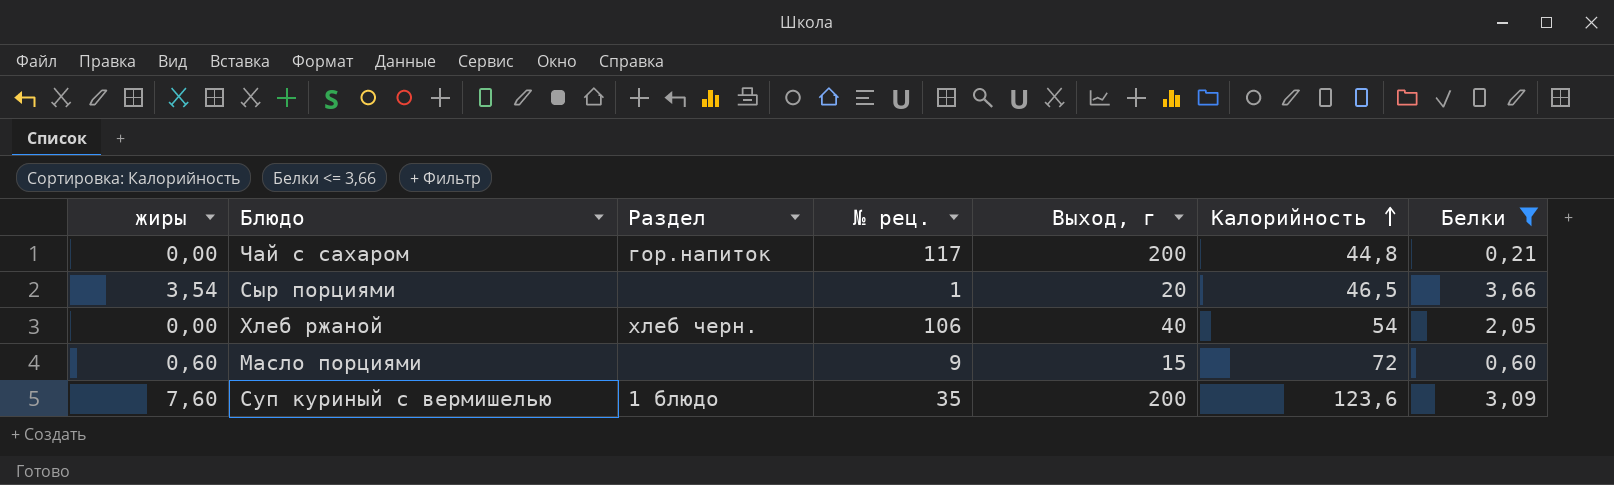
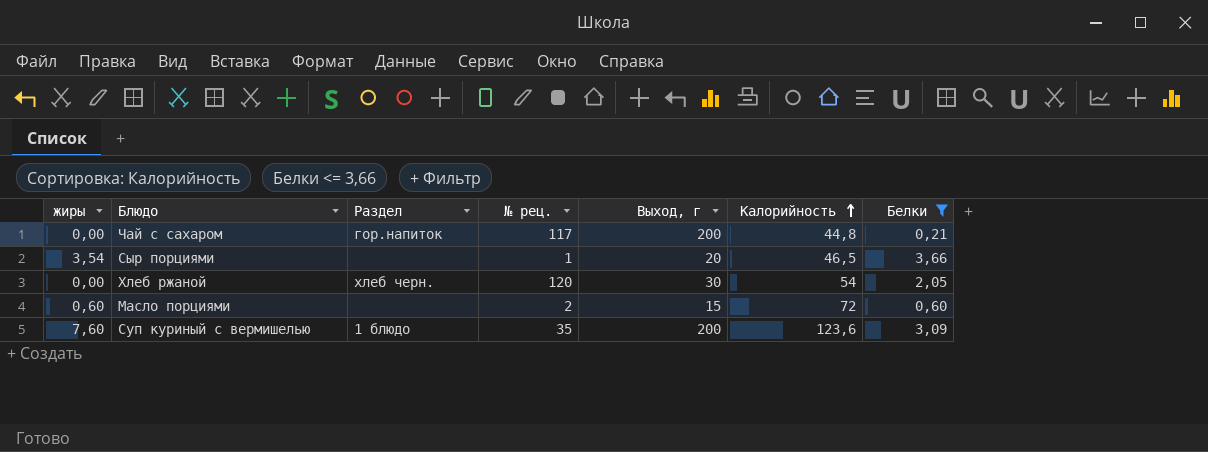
Хлеб ржаной | № рец.: 106 -> 120
Хлеб ржаной | Выход, г: 40 -> 30
Масло порциями | № рец.: 9 -> 2

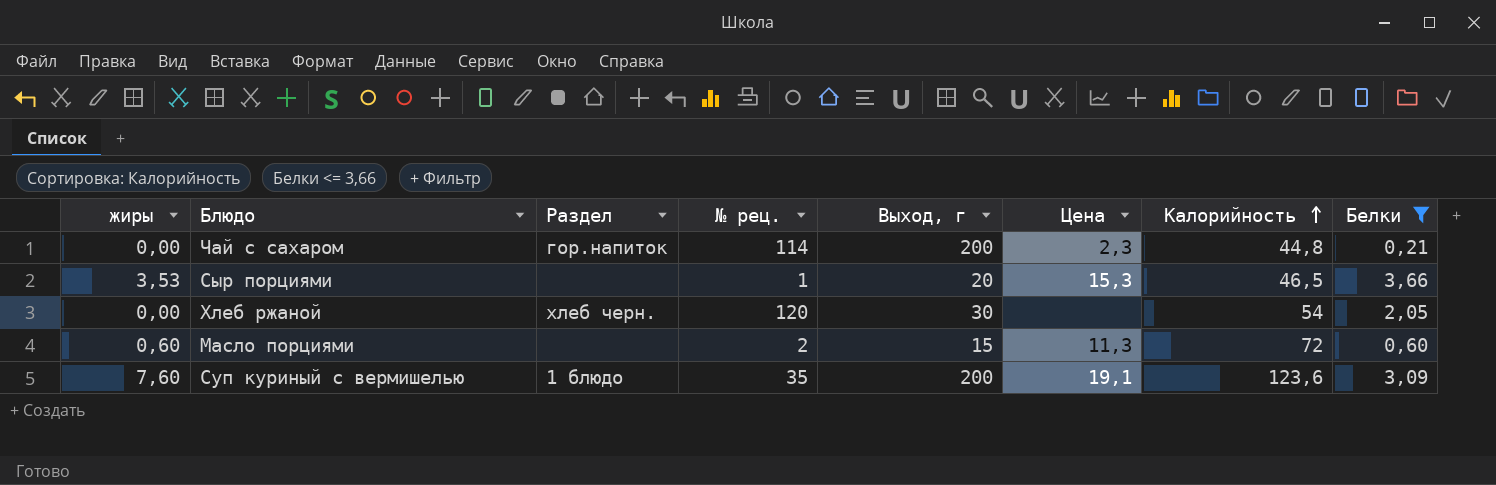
column Цена | position: none -> 6
Чай с сахаром | № рец.: 117 -> 114
Сыр порциями | жиры: 3,54 -> 3,53

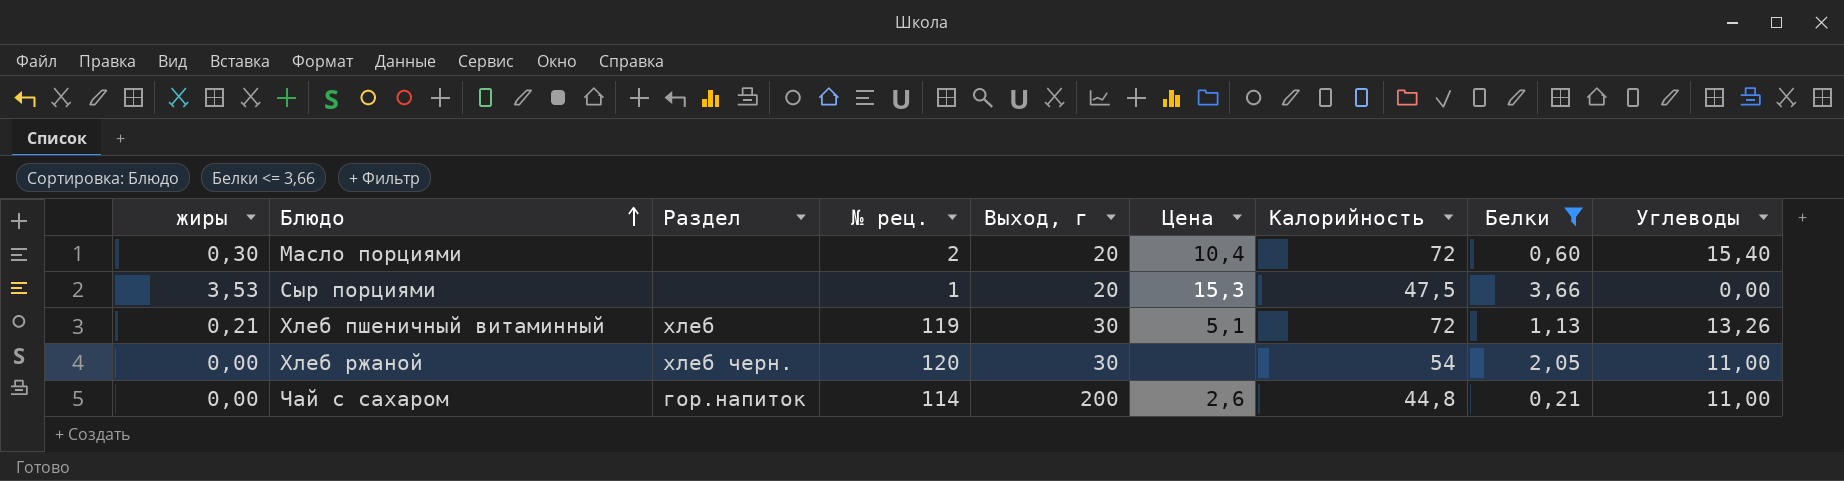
row order: Калорийность ascending -> Блюдо ascending
column Углеводы | position: none -> 9
row Суп куриный с вермишелью: 7,60 | 1 блюдо | 35 | 200 | 19,1 | 123,6 | 3,09 -> none
Масло порциями | жиры: 0,60 -> 0,30
Масло порциями | Выход, г: 15 -> 20
Масло порциями | Цена: 11,3 -> 10,4
Сыр порциями | Калорийность: 46,5 -> 47,5
row Хлеб пшеничный витаминный: none -> 0,21 | хлеб | 119 | 30 | 5,1 | 72 | 1,13 | 13,26
Чай с сахаром | Цена: 2,3 -> 2,6

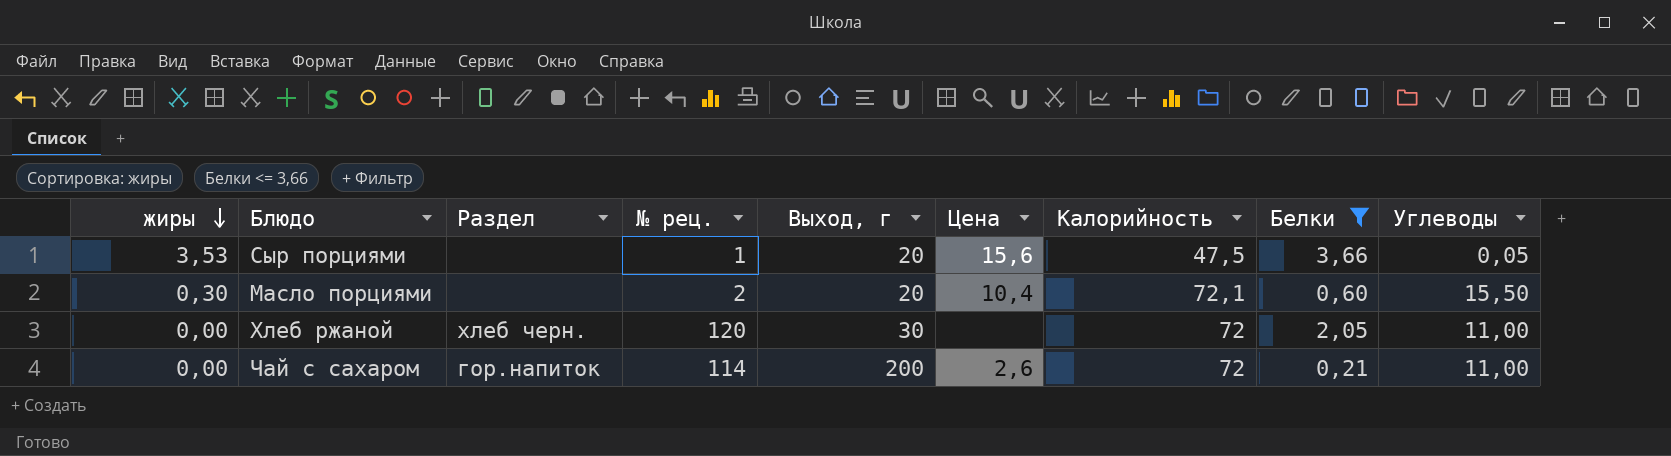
row order: Блюдо ascending -> жиры descending
row Хлеб пшеничный витаминный: 0,21 | хлеб | 119 | 30 | 5,1 | 72 | 1,13 | 13,26 -> none
Сыр порциями | Цена: 15,3 -> 15,6
Сыр порциями | Углеводы: 0,00 -> 0,05
Масло порциями | Калорийность: 72 -> 72,1
Масло порциями | Углеводы: 15,40 -> 15,50
Хлеб ржаной | Калорийность: 54 -> 72
Чай с сахаром | Калорийность: 44,8 -> 72

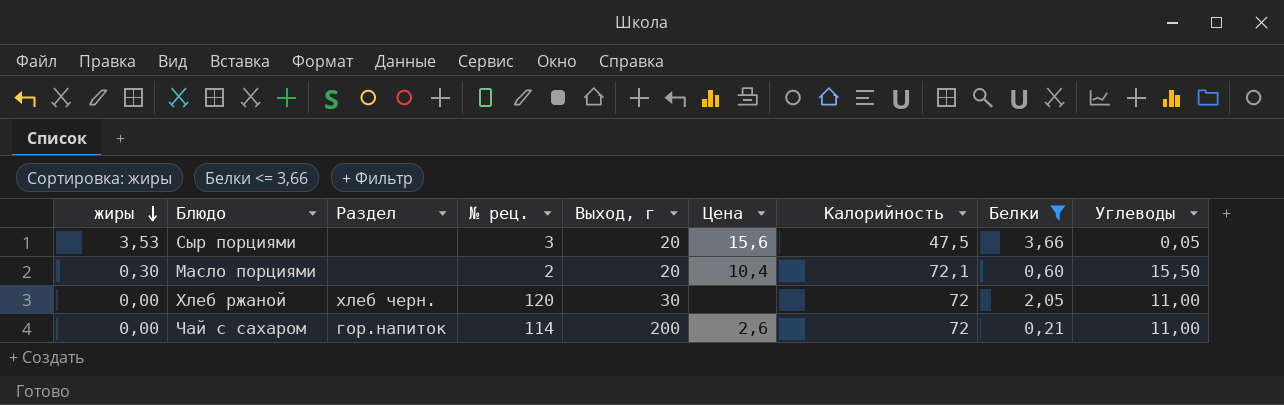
Сыр порциями | № рец.: 1 -> 3

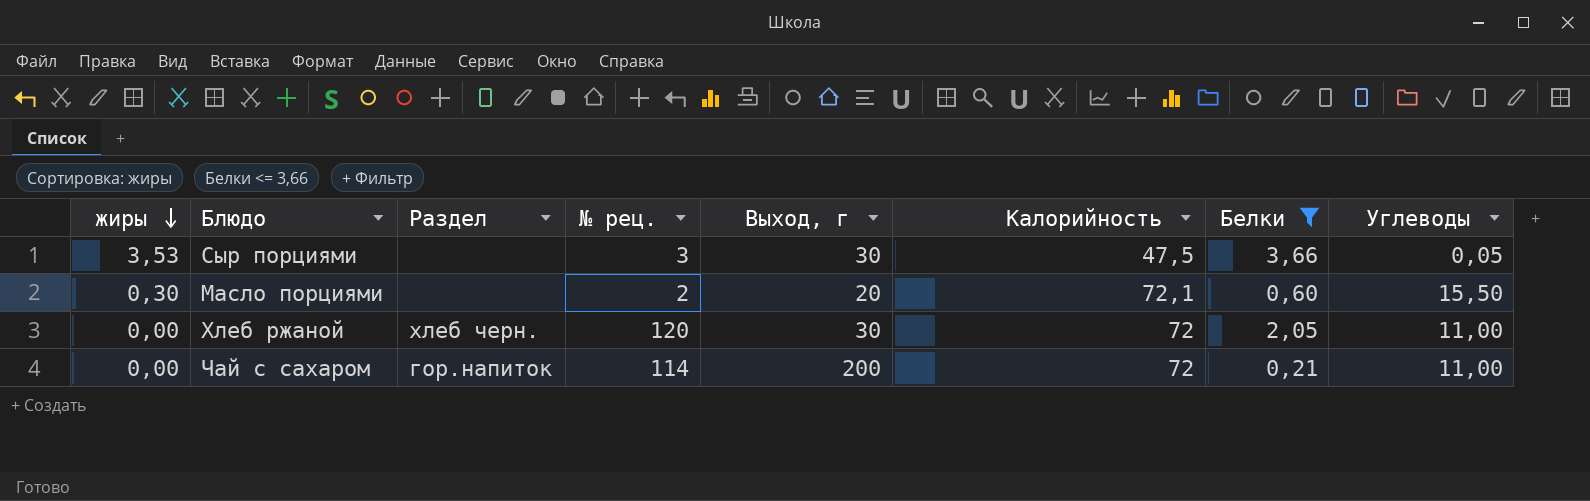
column Цена | position: 6 -> none
Сыр порциями | Выход, г: 20 -> 30

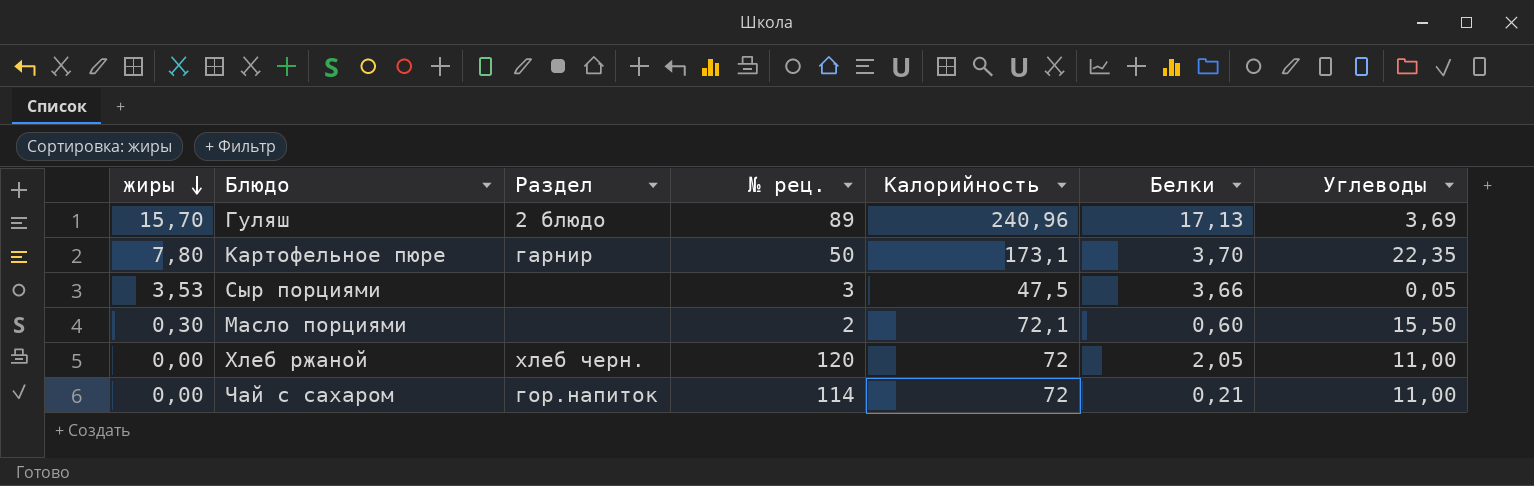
filter: Белки <= 3,66 -> none
column Выход, г | position: 5 -> none

